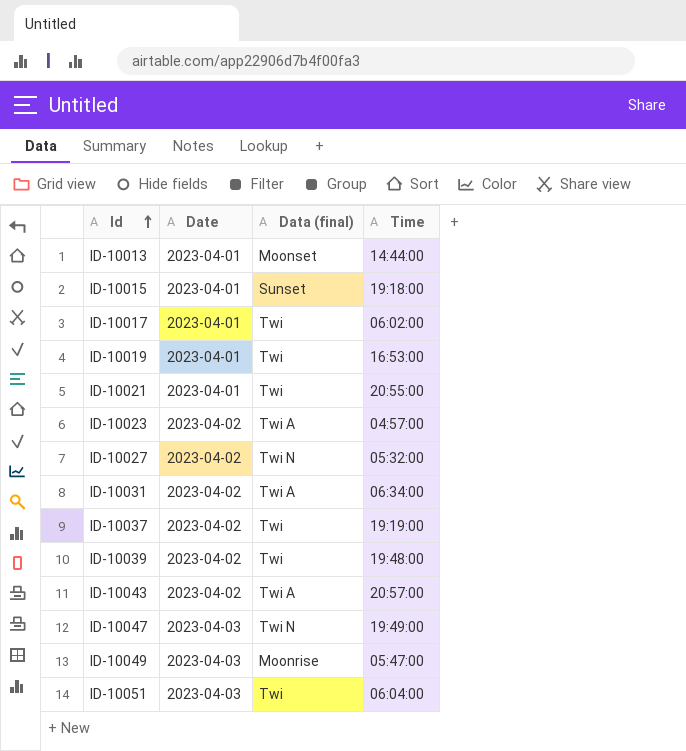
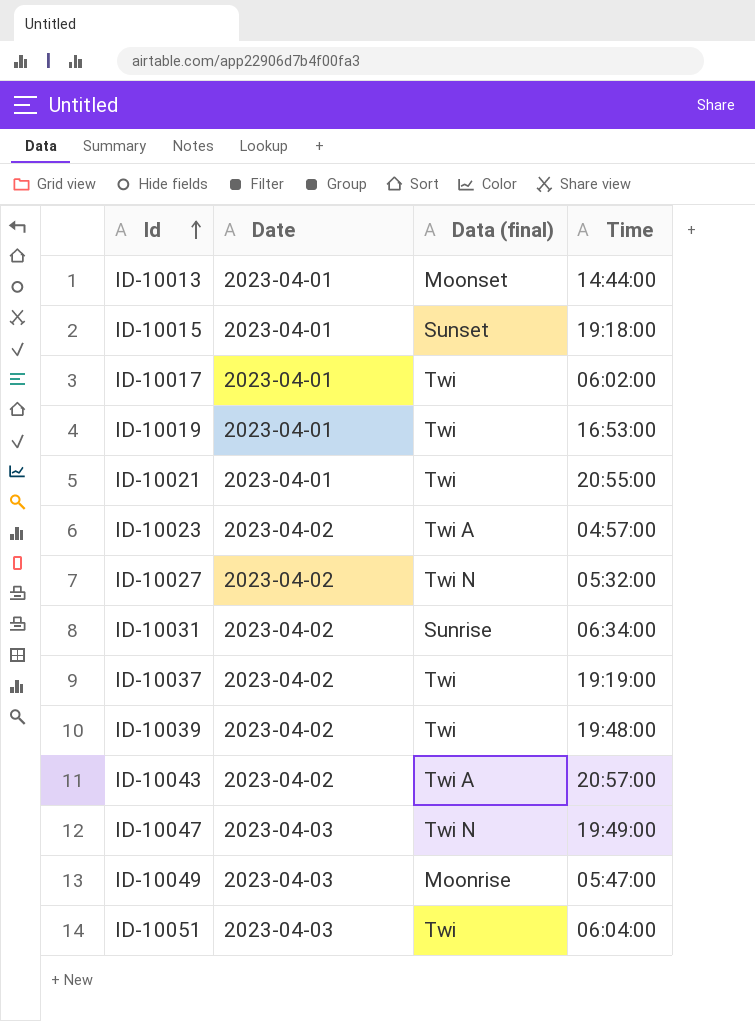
ID-10031 | Data (final): Twi A -> Sunrise

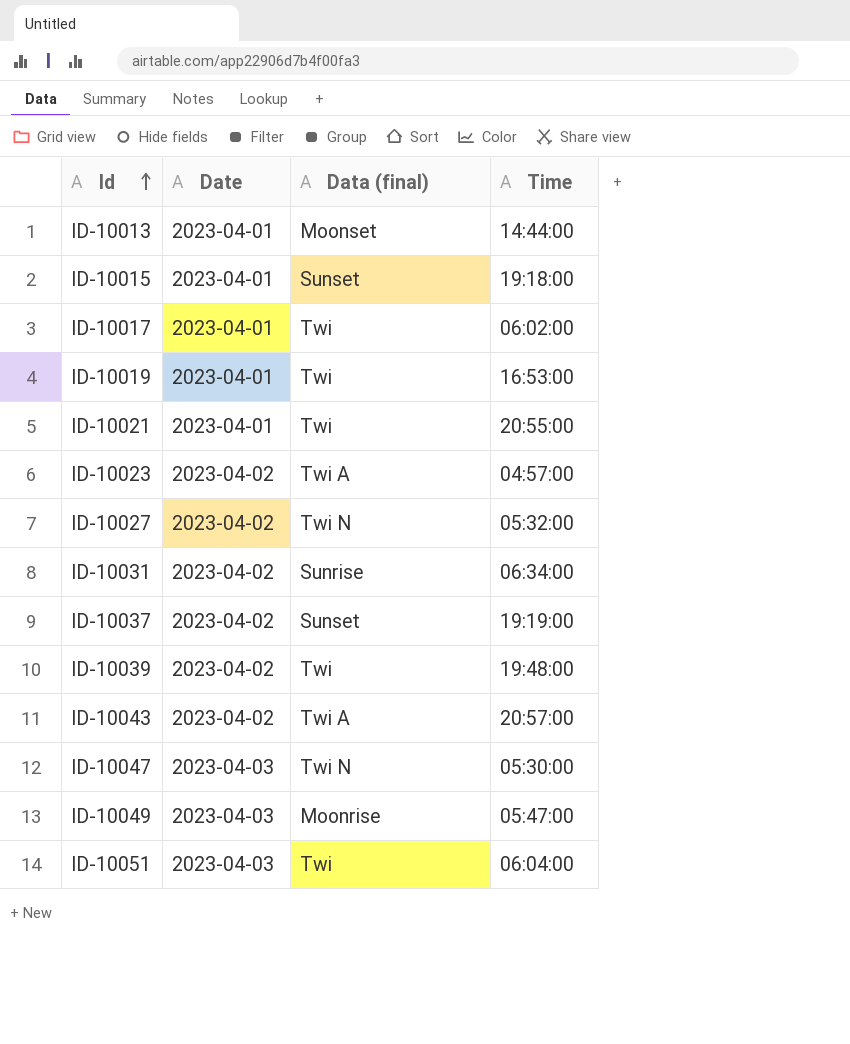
ID-10037 | Data (final): Twi -> Sunset
ID-10047 | Time: 19:49:00 -> 05:30:00

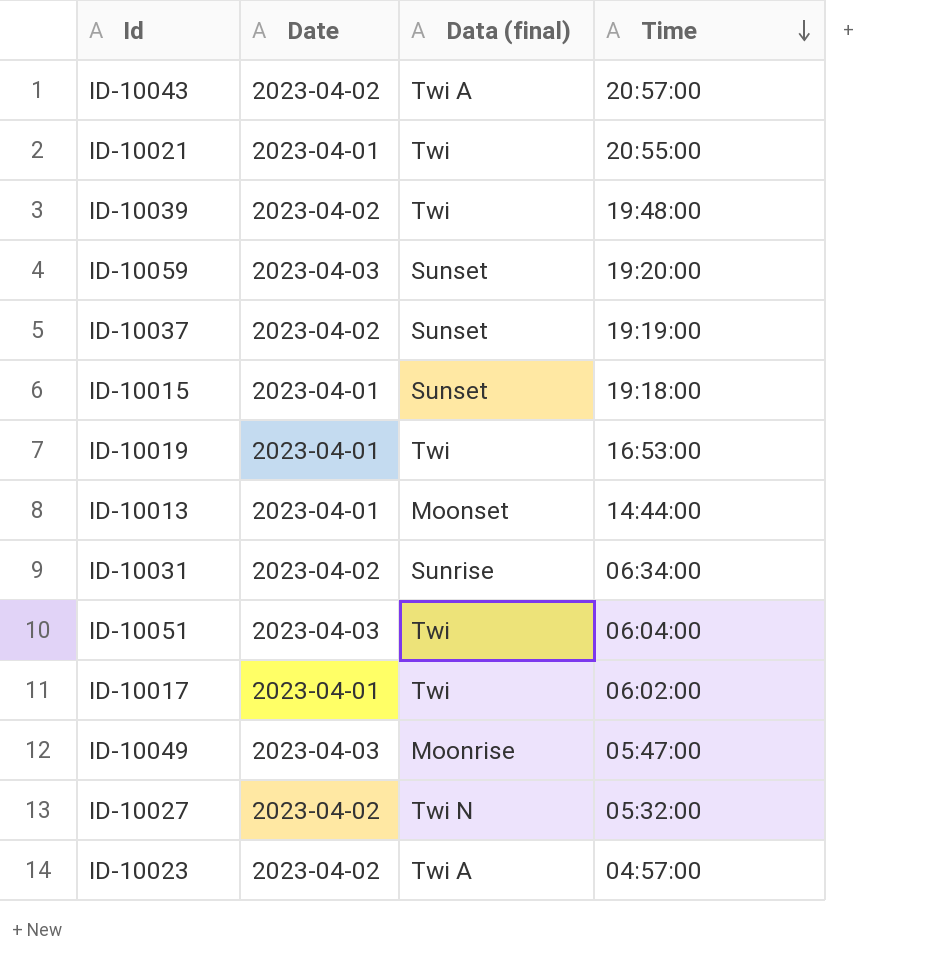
row order: Id ascending -> Time descending
row ID-10047: 2023-04-03 | Twi N | 05:30:00 -> none
row ID-10059: none -> 2023-04-03 | Sunset | 19:20:00

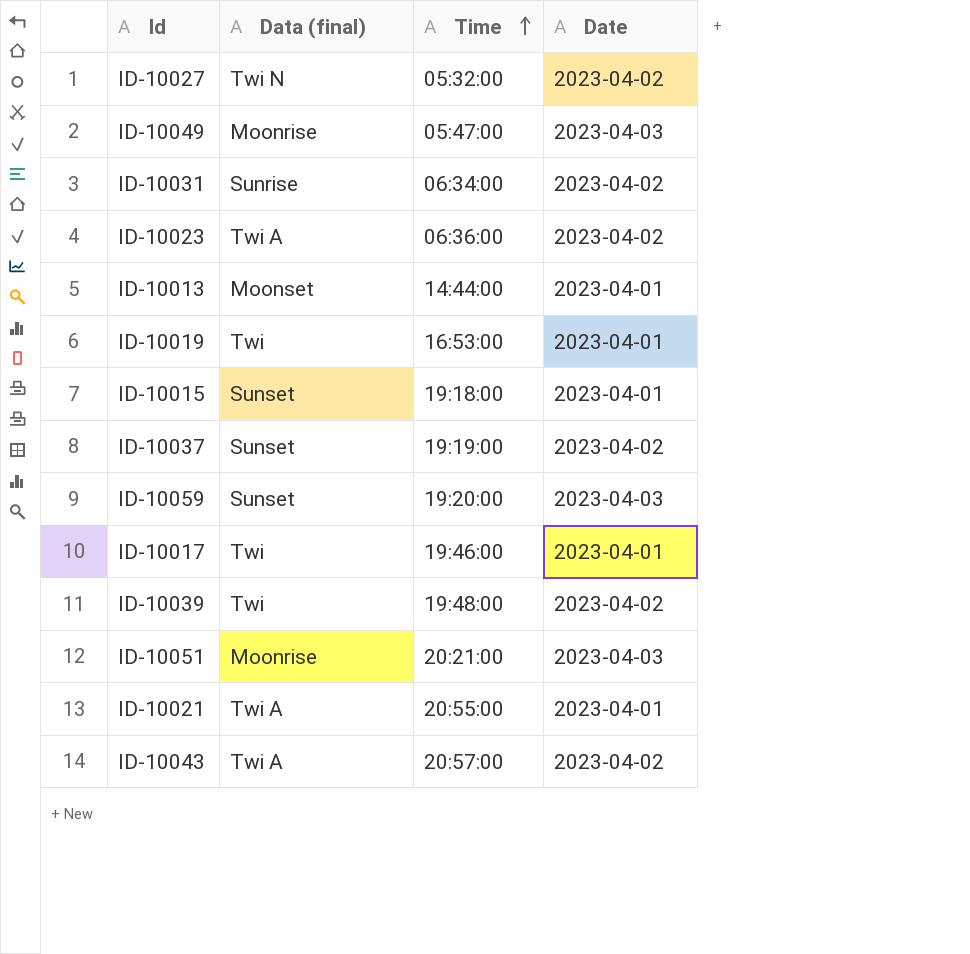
row order: Time descending -> Time ascending
column Date | position: 2 -> 4
ID-10023 | Time: 04:57:00 -> 06:36:00
ID-10017 | Time: 06:02:00 -> 19:46:00
ID-10051 | Data (final): Twi -> Moonrise
ID-10051 | Time: 06:04:00 -> 20:21:00
ID-10021 | Data (final): Twi -> Twi A

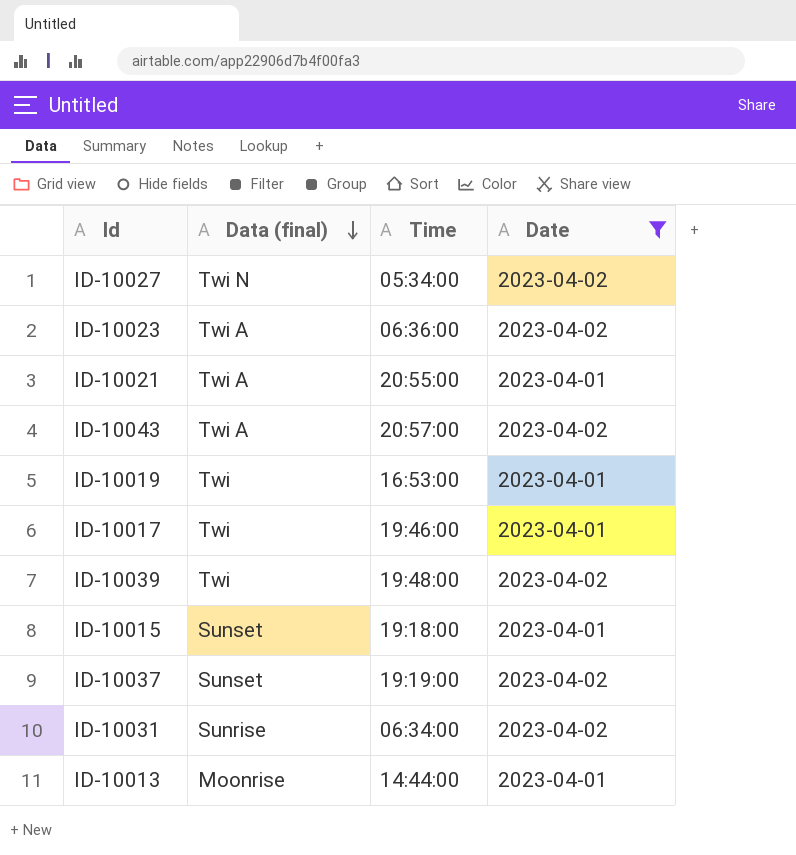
filter: none -> Date != 2023-04-03
row order: Time ascending -> Data (final) descending
ID-10027 | Time: 05:32:00 -> 05:34:00
ID-10013 | Data (final): Moonset -> Moonrise

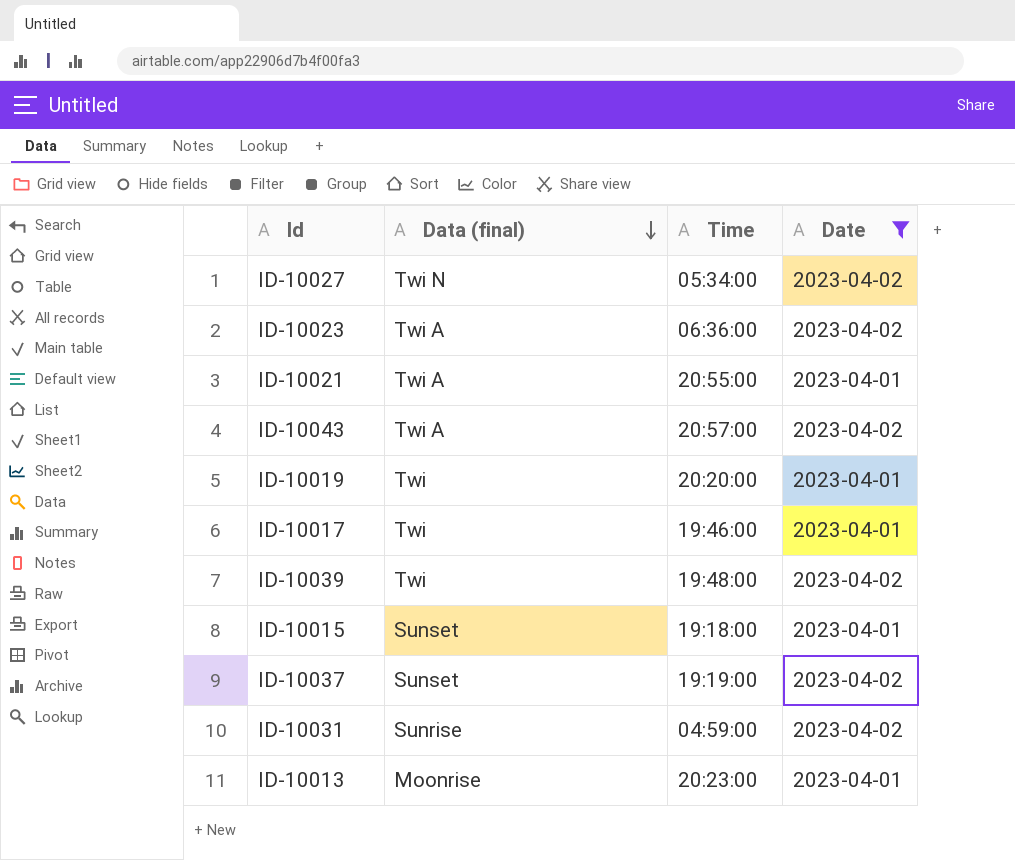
ID-10019 | Time: 16:53:00 -> 20:20:00
ID-10031 | Time: 06:34:00 -> 04:59:00
ID-10013 | Time: 14:44:00 -> 20:23:00

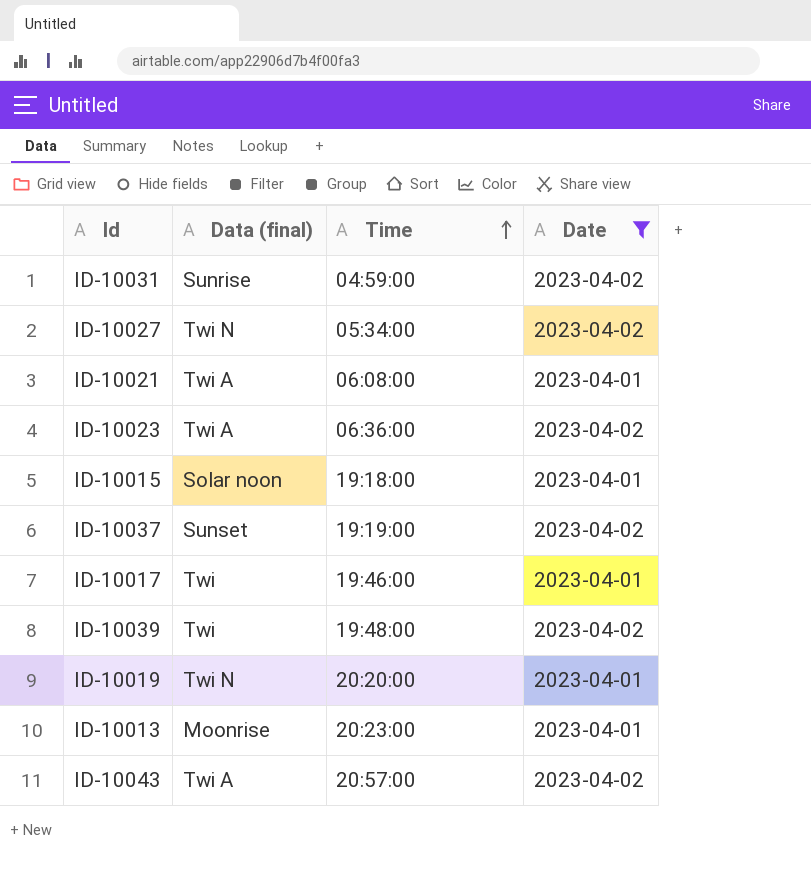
row order: Data (final) descending -> Time ascending
ID-10021 | Time: 20:55:00 -> 06:08:00
ID-10015 | Data (final): Sunset -> Solar noon
ID-10019 | Data (final): Twi -> Twi N

